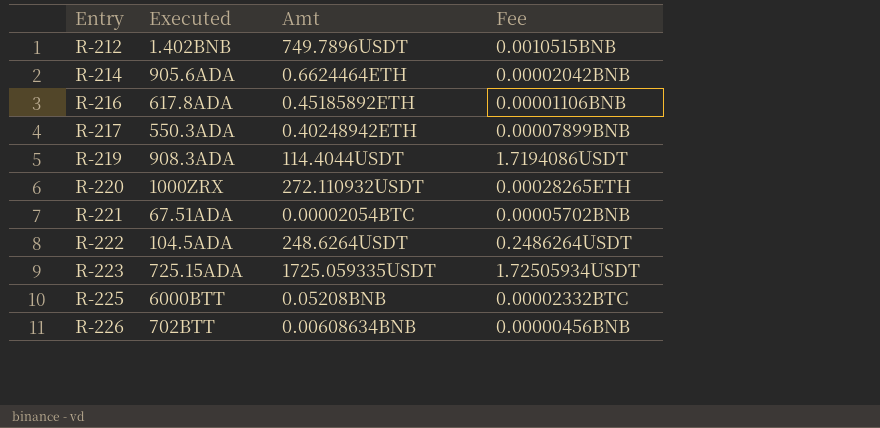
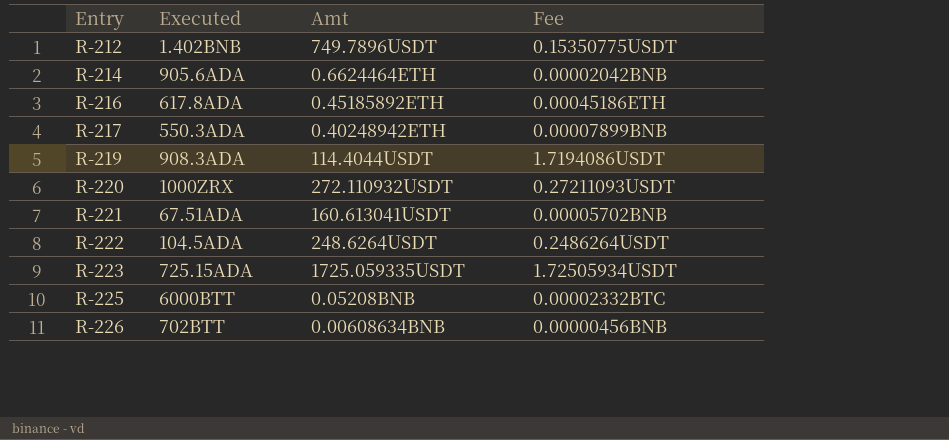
R-212 | Fee: 0.0010515BNB -> 0.15350775USDT
R-216 | Fee: 0.00001106BNB -> 0.00045186ETH
R-220 | Fee: 0.00028265ETH -> 0.27211093USDT
R-221 | Amt: 0.00002054BTC -> 160.613041USDT

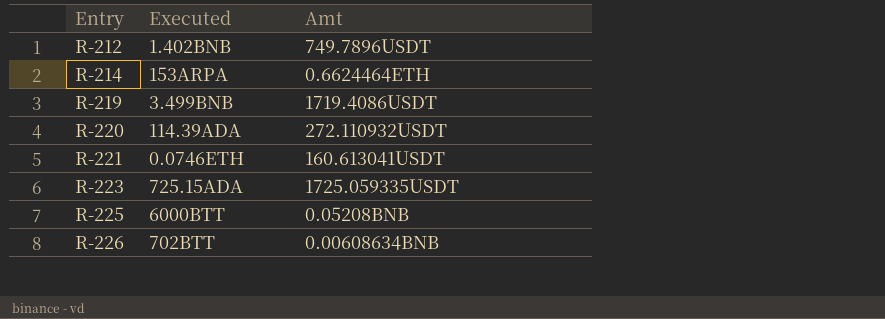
column Fee | position: 4 -> none
row R-216: 617.8ADA | 0.45185892ETH | 0.00045186ETH -> none
row R-217: 550.3ADA | 0.40248942ETH | 0.00007899BNB -> none
row R-222: 104.5ADA | 248.6264USDT | 0.2486264USDT -> none
R-214 | Executed: 905.6ADA -> 153ARPA
R-219 | Executed: 908.3ADA -> 3.499BNB
R-219 | Amt: 114.4044USDT -> 1719.4086USDT
R-220 | Executed: 1000ZRX -> 114.39ADA
R-221 | Executed: 67.51ADA -> 0.0746ETH

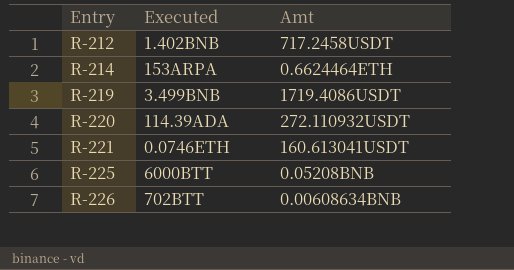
row R-223: 725.15ADA | 1725.059335USDT -> none
R-212 | Amt: 749.7896USDT -> 717.2458USDT

